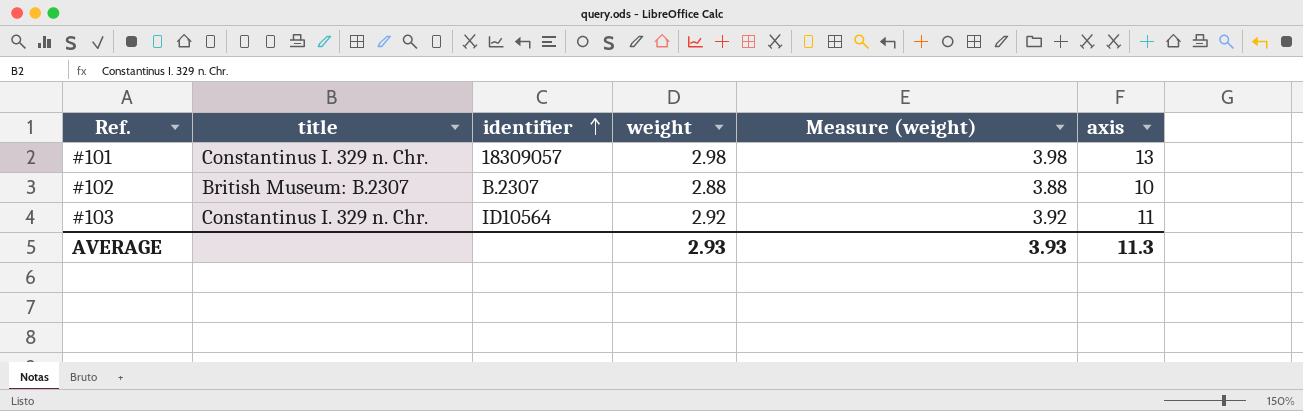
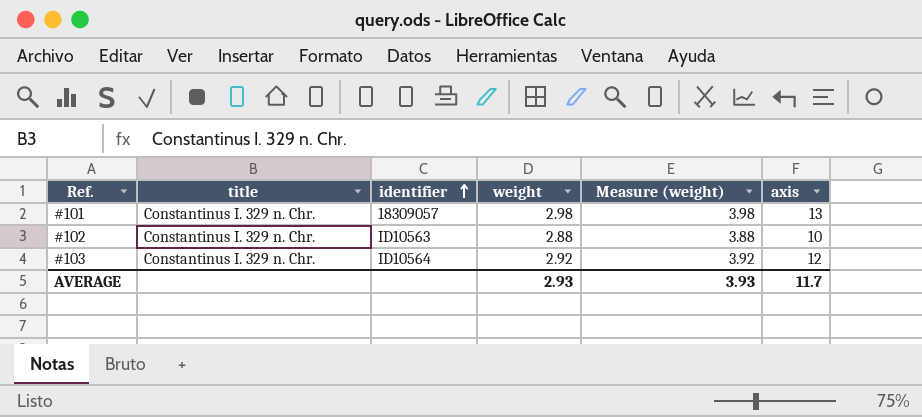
#102 | title: British Museum: B.2307 -> Constantinus I. 329 n. Chr.
#102 | identifier: B.2307 -> ID10563
#103 | axis: 11 -> 12
AVERAGE | axis: 11.3 -> 11.7

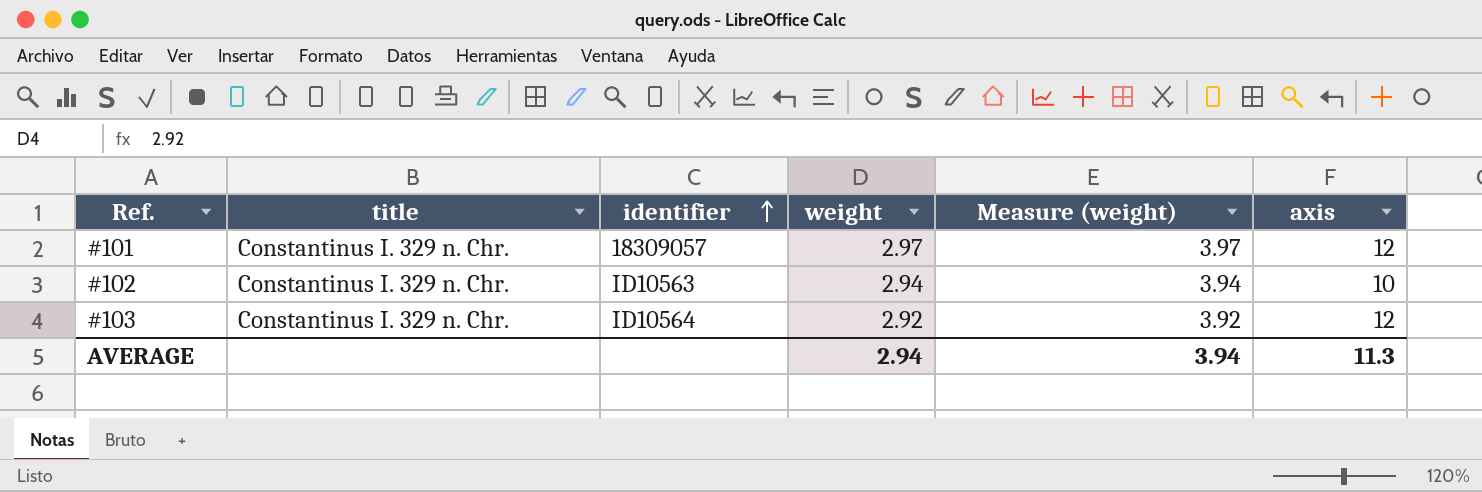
#101 | weight: 2.98 -> 2.97
#101 | Measure (weight): 3.98 -> 3.97
#101 | axis: 13 -> 12
#102 | weight: 2.88 -> 2.94
#102 | Measure (weight): 3.88 -> 3.94
AVERAGE | weight: 2.93 -> 2.94
AVERAGE | Measure (weight): 3.93 -> 3.94
AVERAGE | axis: 11.7 -> 11.3

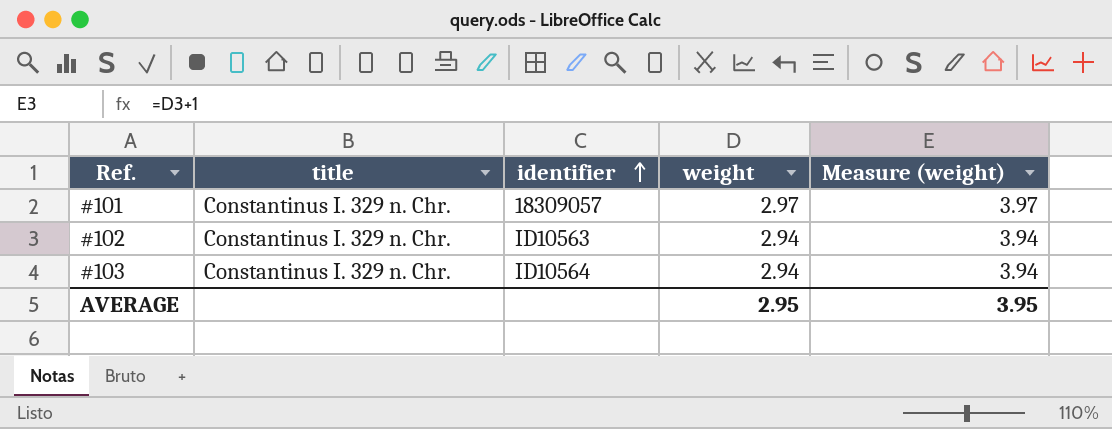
column axis | position: 6 -> none
#103 | weight: 2.92 -> 2.94
#103 | Measure (weight): 3.92 -> 3.94
AVERAGE | weight: 2.94 -> 2.95
AVERAGE | Measure (weight): 3.94 -> 3.95

